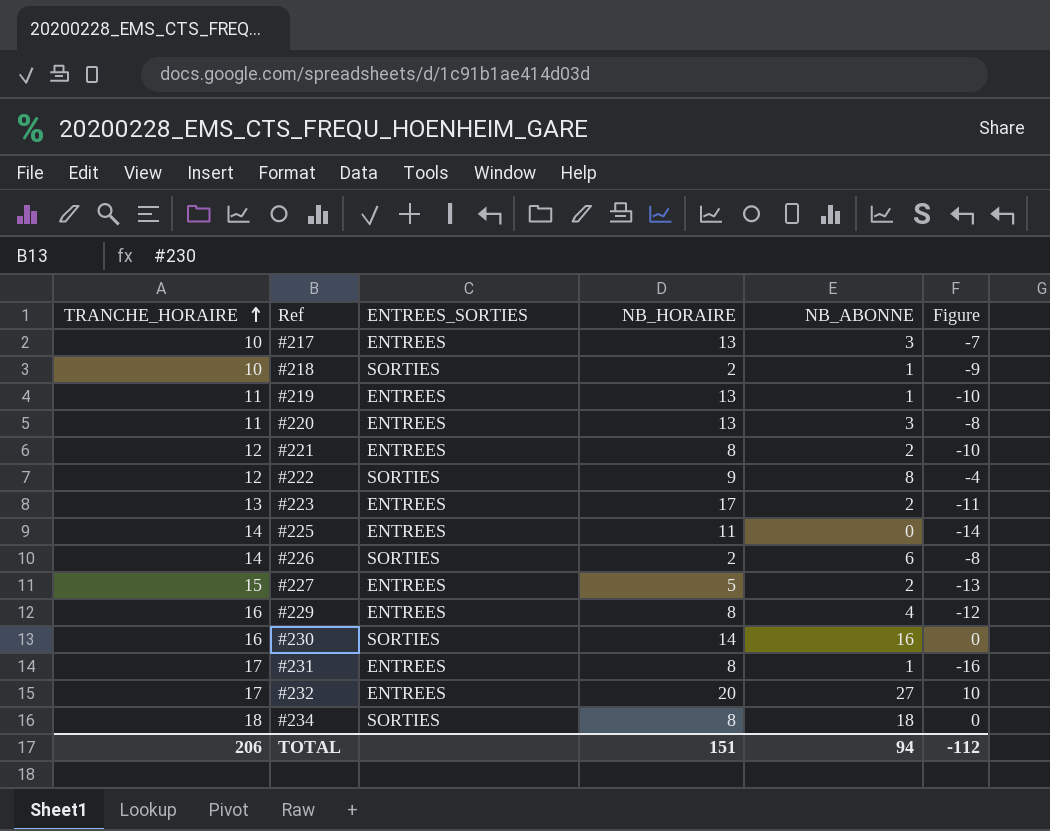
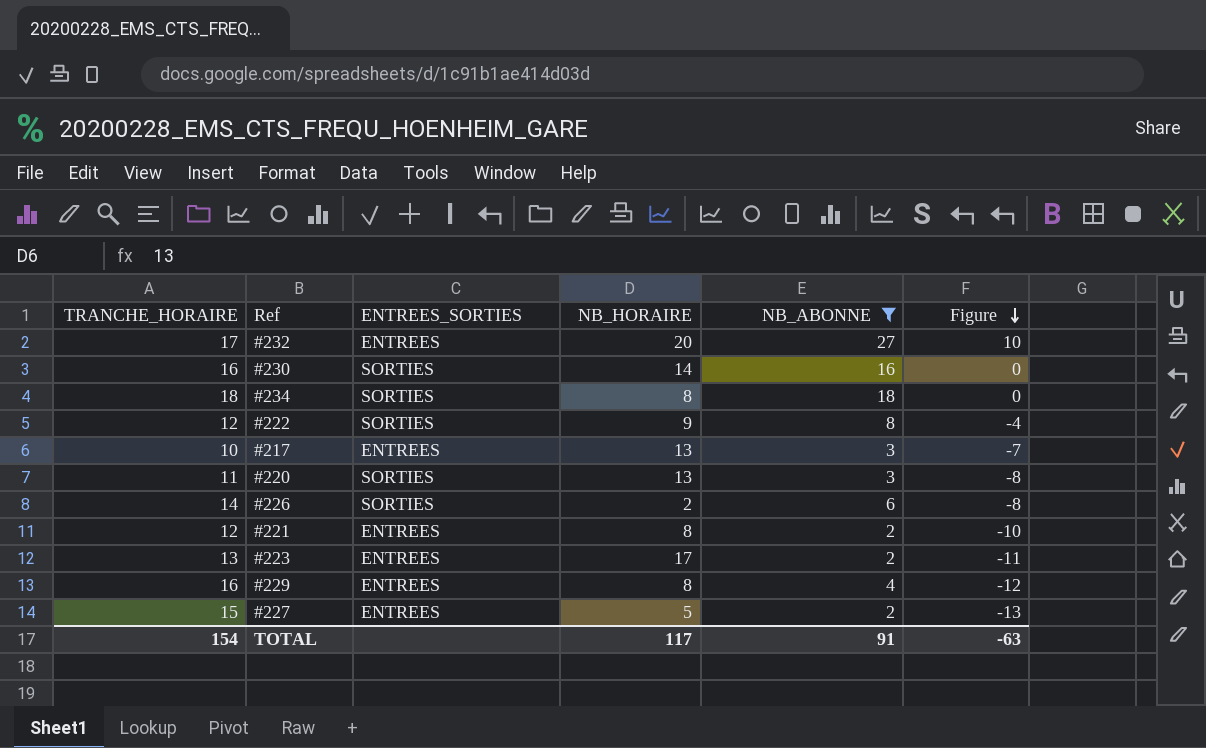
filter: none -> NB_ABONNE >= 2
row order: TRANCHE_HORAIRE ascending -> Figure descending
#220 | ENTREES_SORTIES: ENTREES -> SORTIES
TOTAL | TRANCHE_HORAIRE: 206 -> 154
TOTAL | NB_HORAIRE: 151 -> 117
TOTAL | NB_ABONNE: 94 -> 91
TOTAL | Figure: -112 -> -63

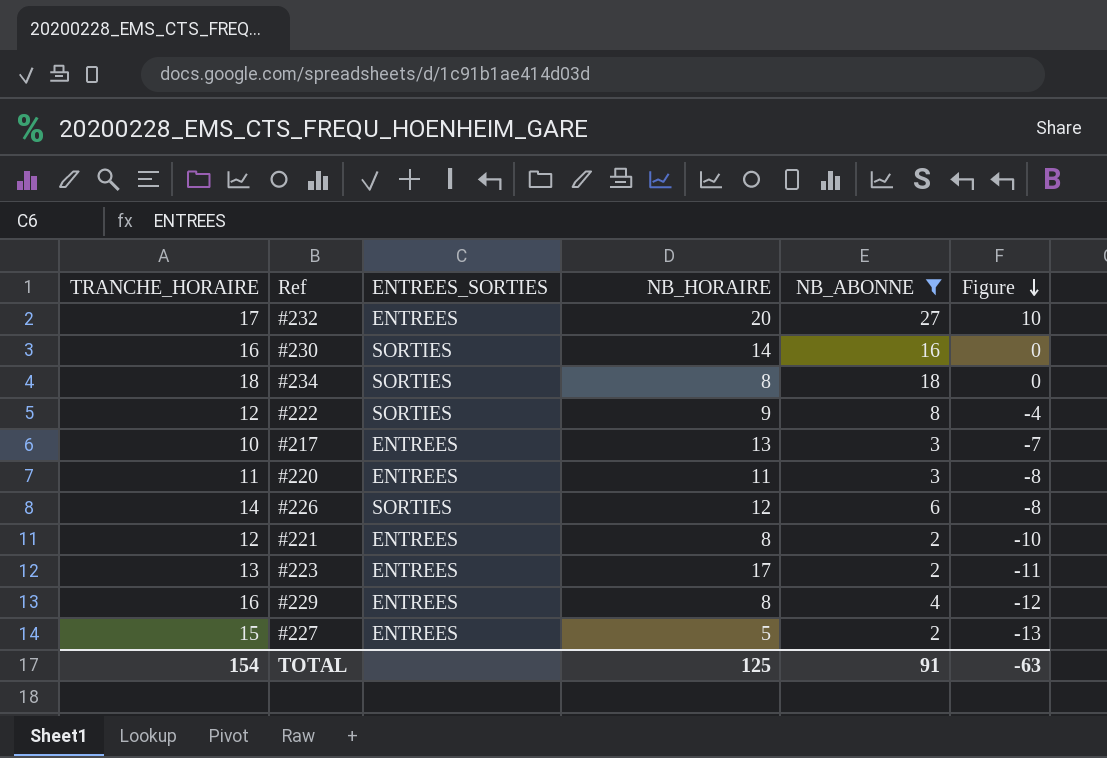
#220 | ENTREES_SORTIES: SORTIES -> ENTREES
#220 | NB_HORAIRE: 13 -> 11
#226 | NB_HORAIRE: 2 -> 12
TOTAL | NB_HORAIRE: 117 -> 125

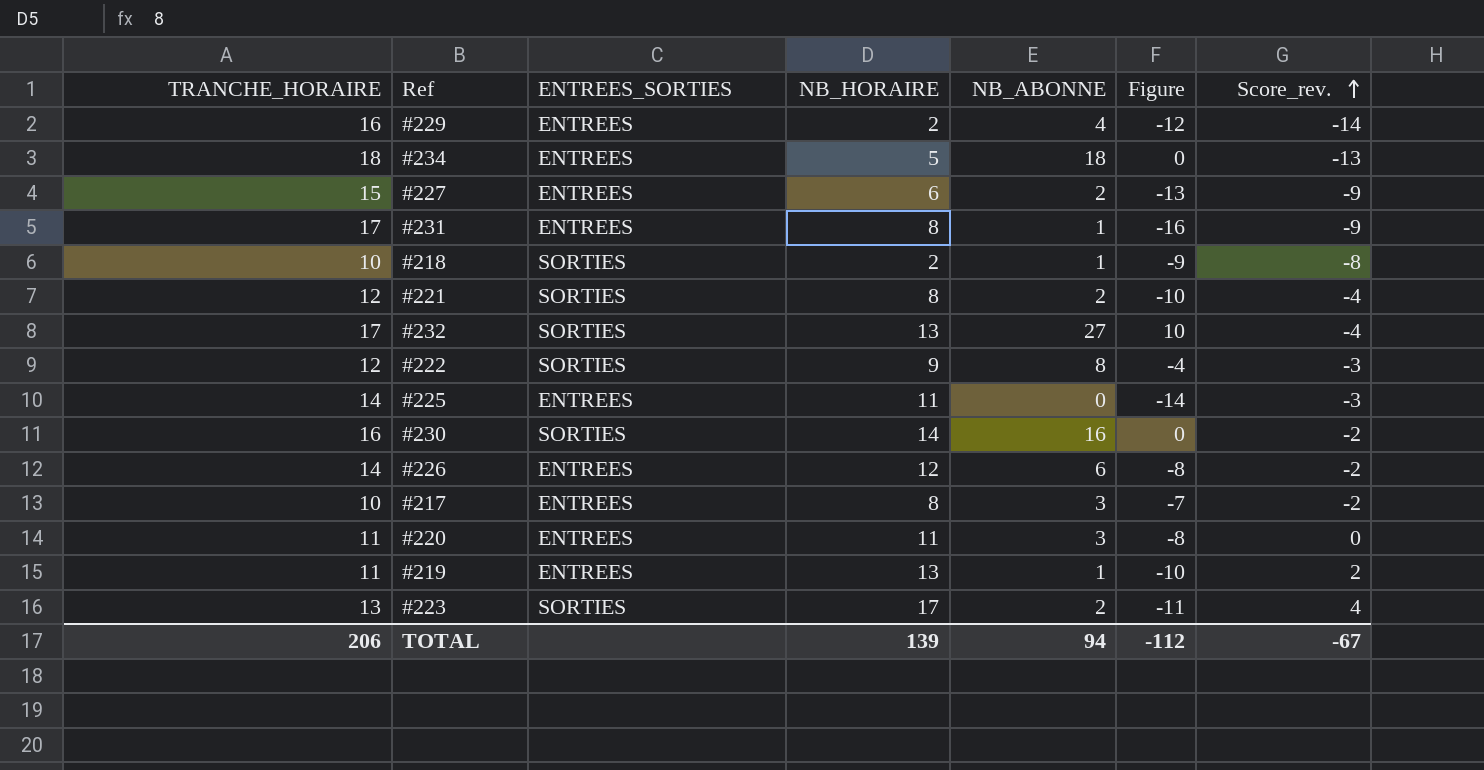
filter: NB_ABONNE >= 2 -> none
row order: Figure descending -> Score_rev. ascending
column Score_rev. | formula: none -> [NB_HORAIRE] - [TRANCHE_HORAIRE]
#229 | NB_HORAIRE: 8 -> 2
#234 | ENTREES_SORTIES: SORTIES -> ENTREES
#234 | NB_HORAIRE: 8 -> 5
#227 | NB_HORAIRE: 5 -> 6
#221 | ENTREES_SORTIES: ENTREES -> SORTIES
#232 | ENTREES_SORTIES: ENTREES -> SORTIES
#232 | NB_HORAIRE: 20 -> 13
#226 | ENTREES_SORTIES: SORTIES -> ENTREES
#217 | NB_HORAIRE: 13 -> 8
#223 | ENTREES_SORTIES: ENTREES -> SORTIES
TOTAL | TRANCHE_HORAIRE: 154 -> 206
TOTAL | NB_HORAIRE: 125 -> 139
TOTAL | NB_ABONNE: 91 -> 94
TOTAL | Figure: -63 -> -112

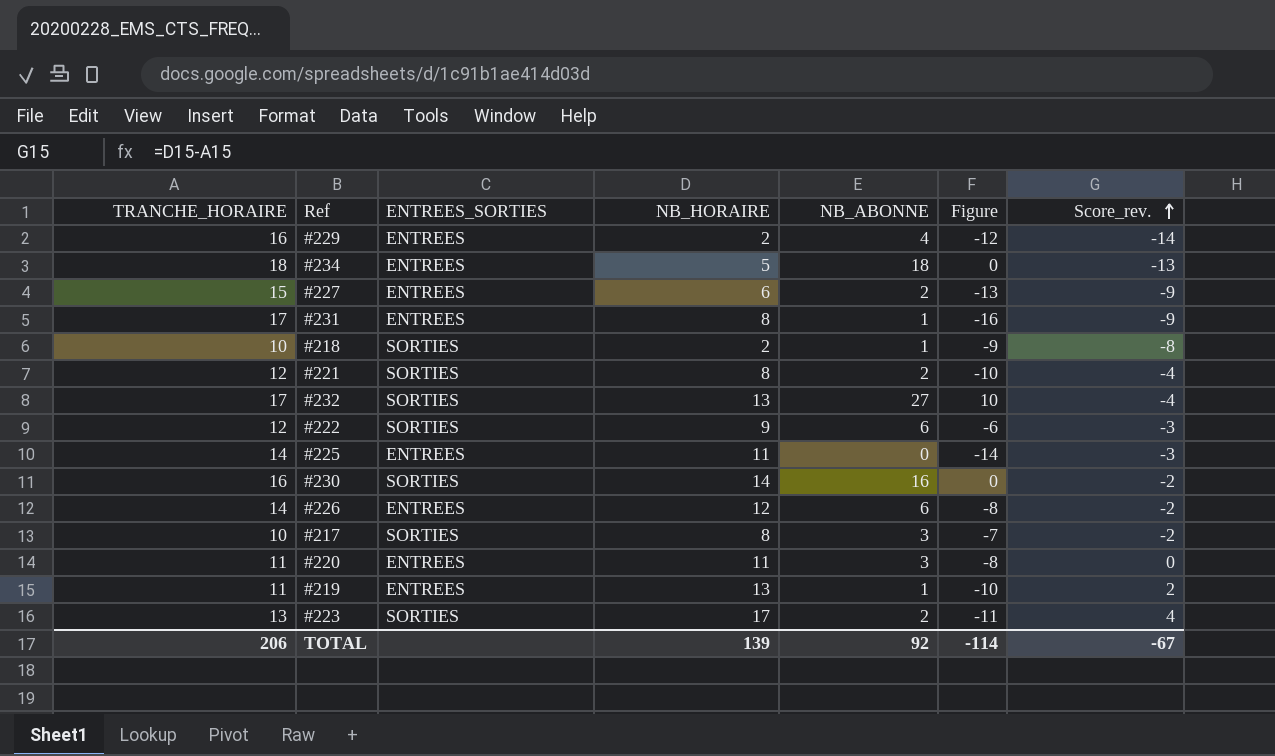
#222 | NB_ABONNE: 8 -> 6
#222 | Figure: -4 -> -6
#217 | ENTREES_SORTIES: ENTREES -> SORTIES
TOTAL | NB_ABONNE: 94 -> 92
TOTAL | Figure: -112 -> -114

